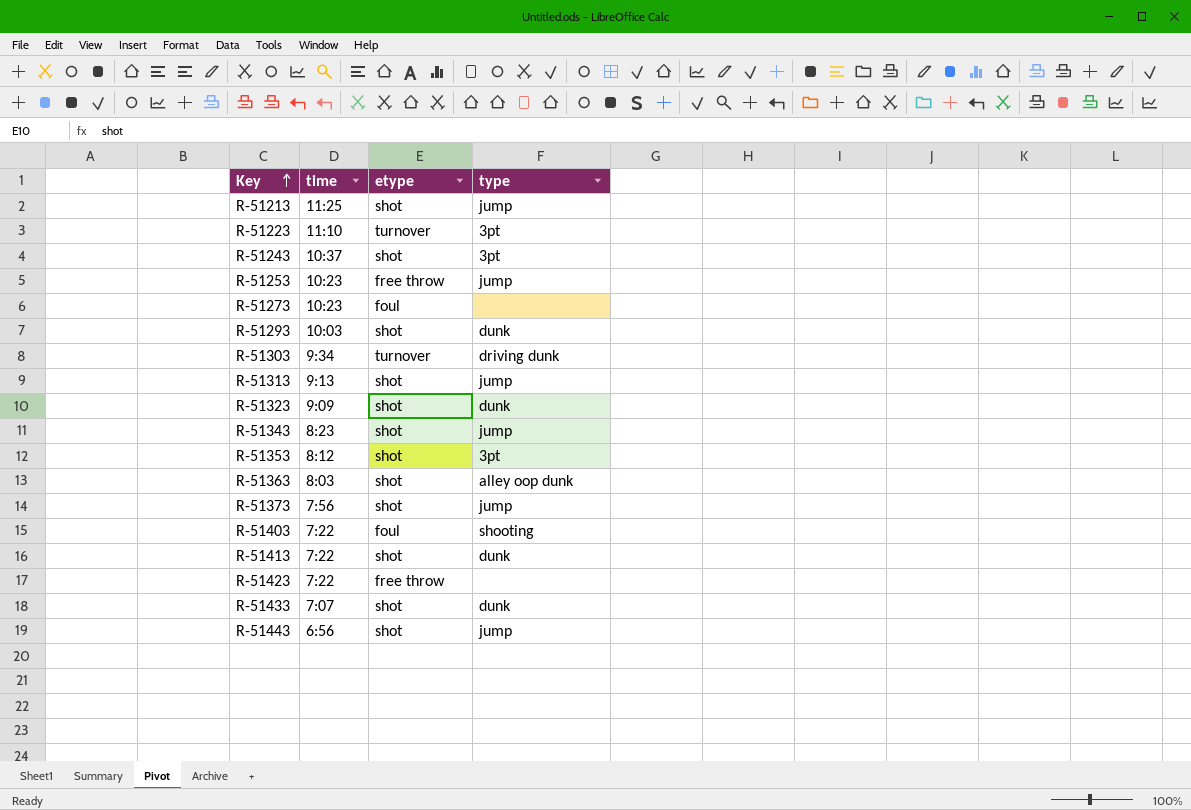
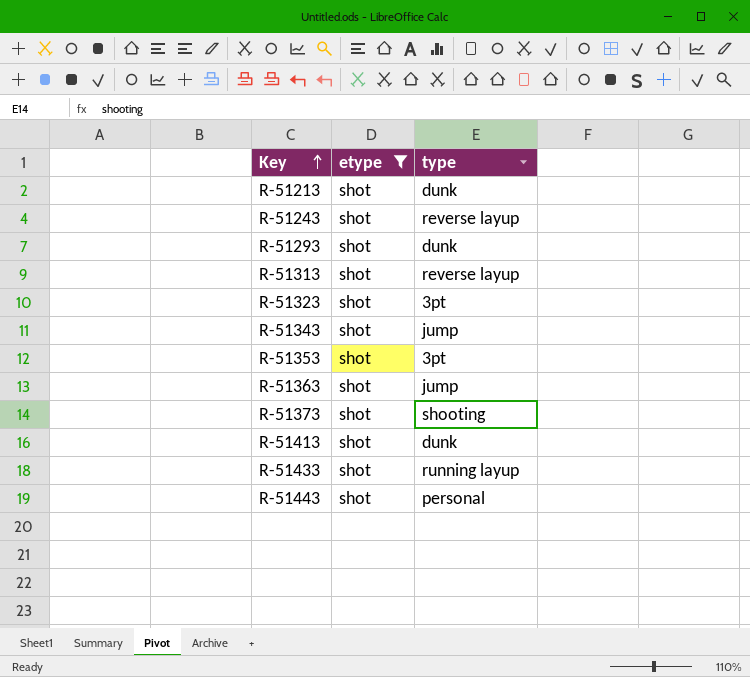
filter: none -> etype = shot
column time | position: 2 -> none
R-51213 | type: jump -> dunk
R-51243 | type: 3pt -> reverse layup
R-51313 | type: jump -> reverse layup
R-51323 | type: dunk -> 3pt
R-51363 | type: alley oop dunk -> jump
R-51373 | type: jump -> shooting
R-51433 | type: dunk -> running layup
R-51443 | type: jump -> personal

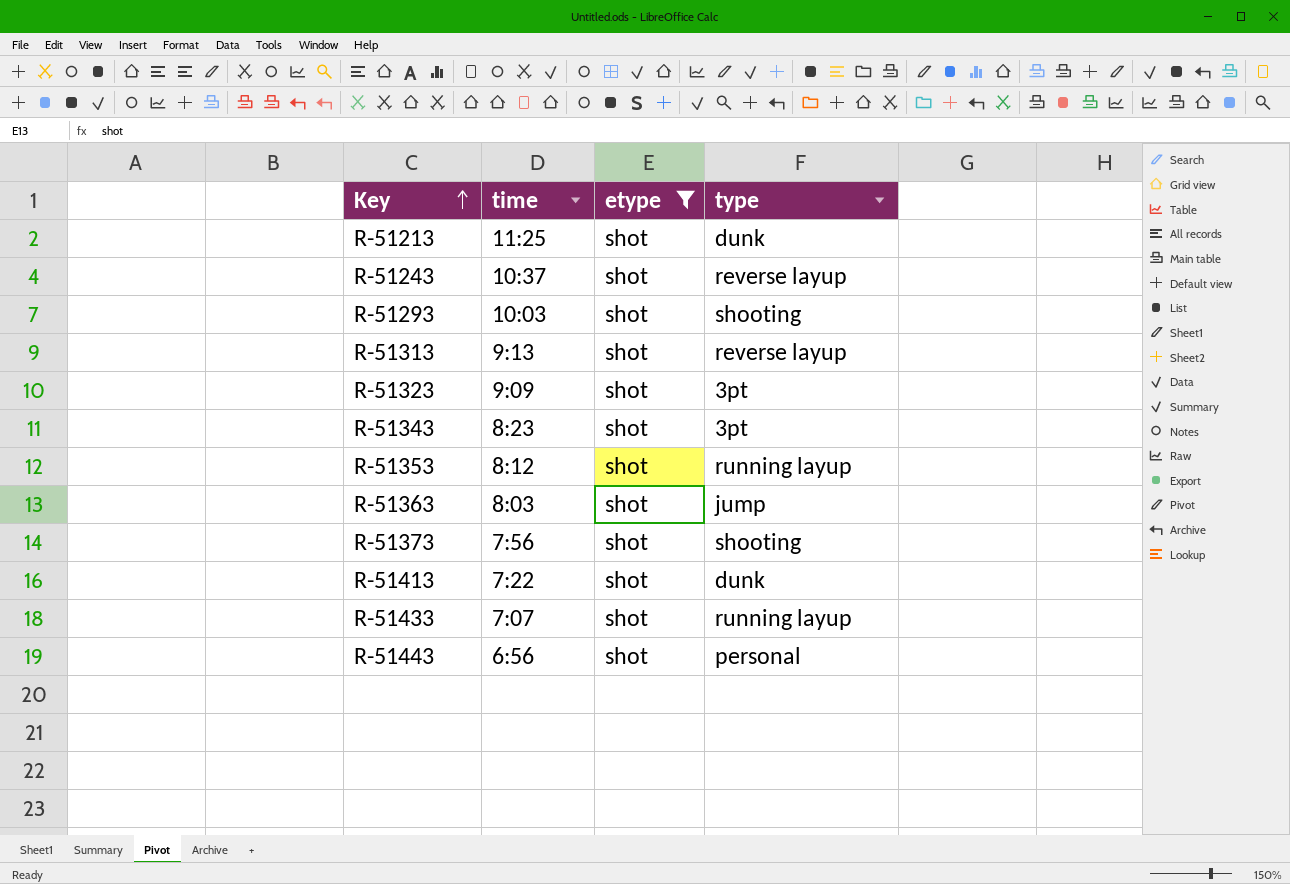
column time | position: none -> 2
R-51293 | type: dunk -> shooting
R-51343 | type: jump -> 3pt
R-51353 | type: 3pt -> running layup

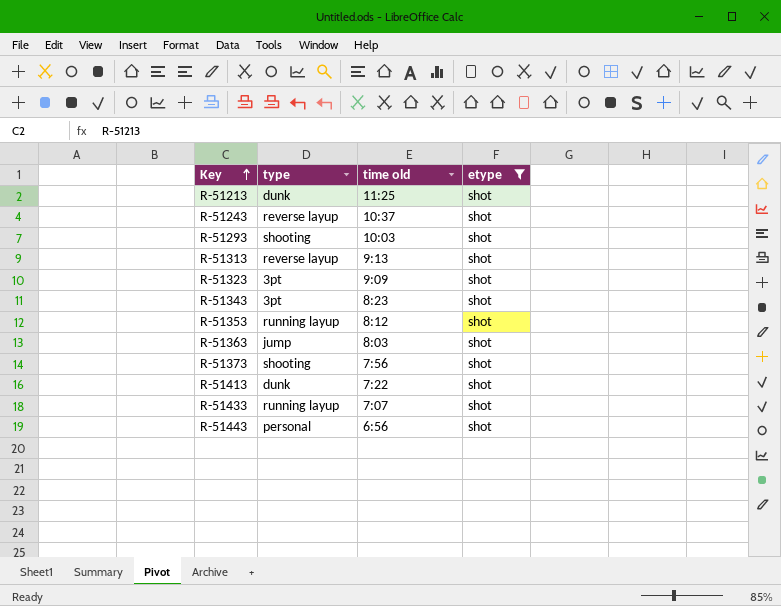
column type | position: 4 -> 2
column name: time -> time old

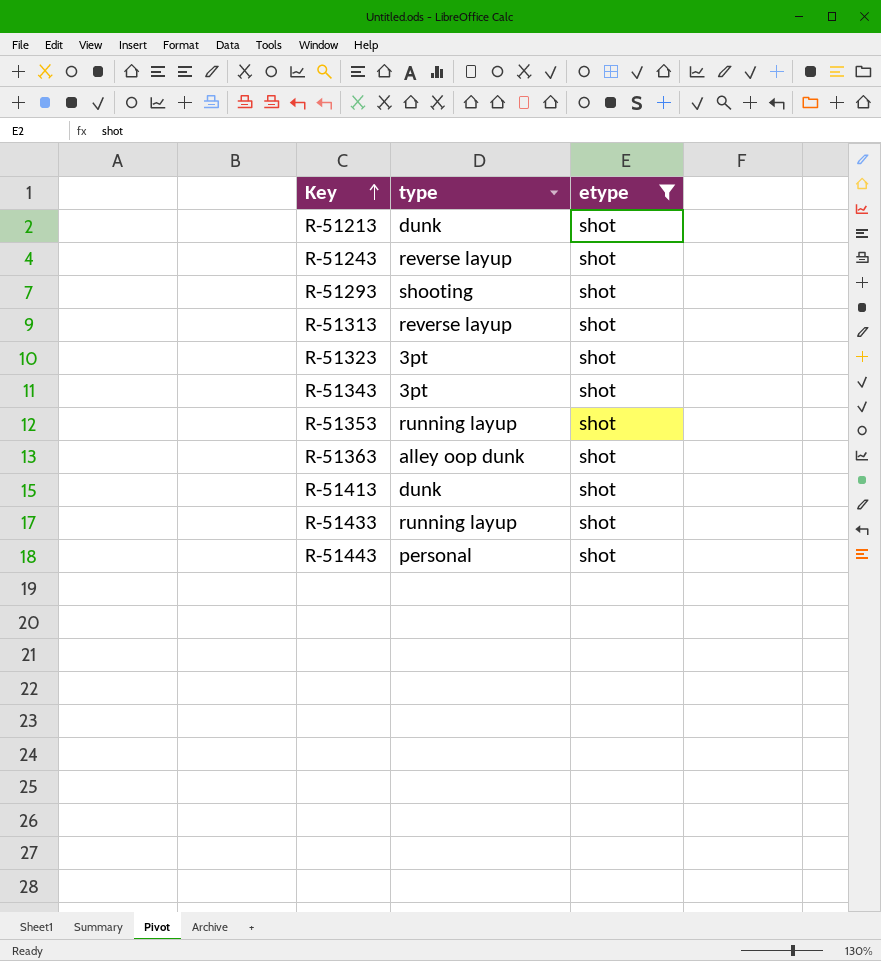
column time old | position: 3 -> none
row R-51373: shooting | 7:56 | shot -> none
R-51363 | type: jump -> alley oop dunk

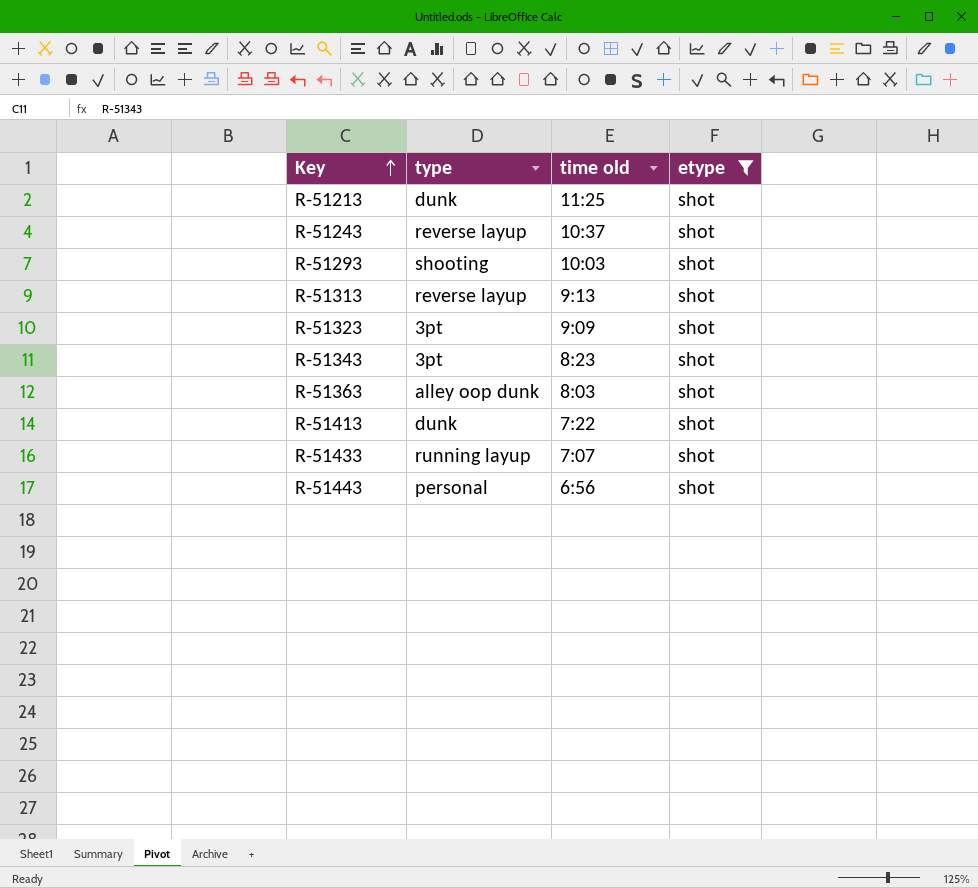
column time old | position: none -> 3
row R-51353: running layup | shot -> none

